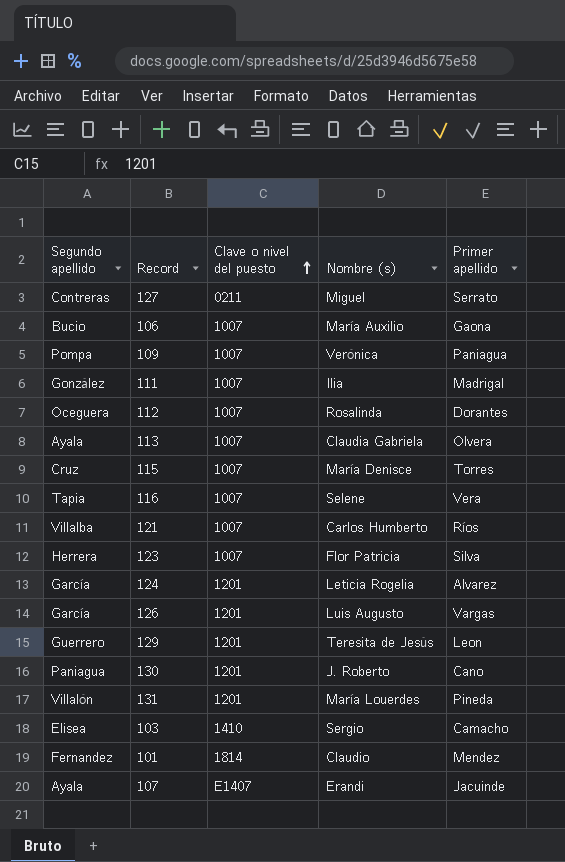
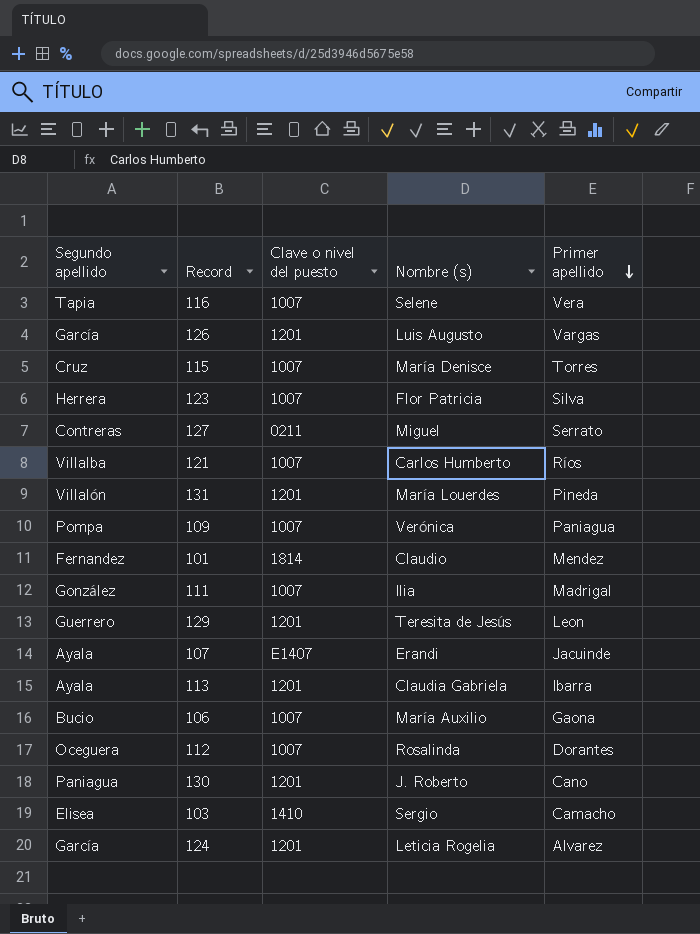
row order: Clave o nivel del puesto ascending -> Primer apellido descending
113 | Clave o nivel del puesto: 1007 -> 1201
113 | Primer apellido: Olvera -> Ibarra

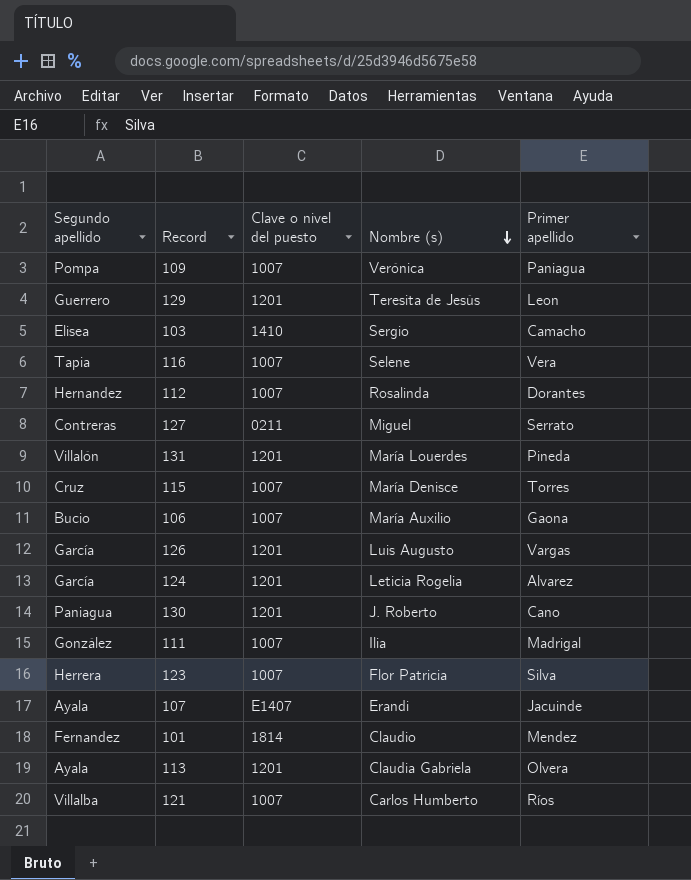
row order: Primer apellido descending -> Nombre (s) descending
112 | Segundo apellido: Oceguera -> Hernandez
113 | Primer apellido: Ibarra -> Olvera

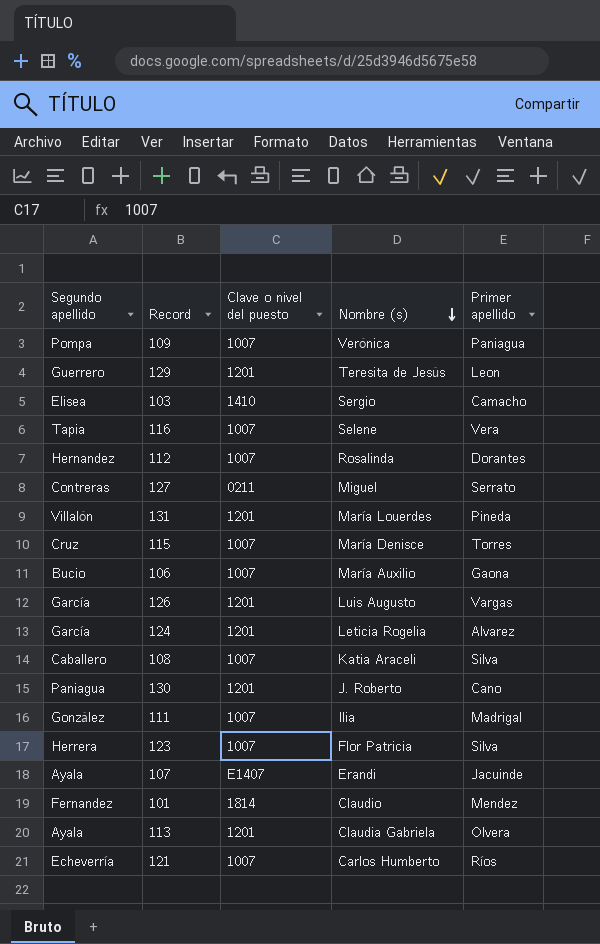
row 108: none -> Caballero | 1007 | Katia Araceli | Silva
121 | Segundo apellido: Villalba -> Echeverría

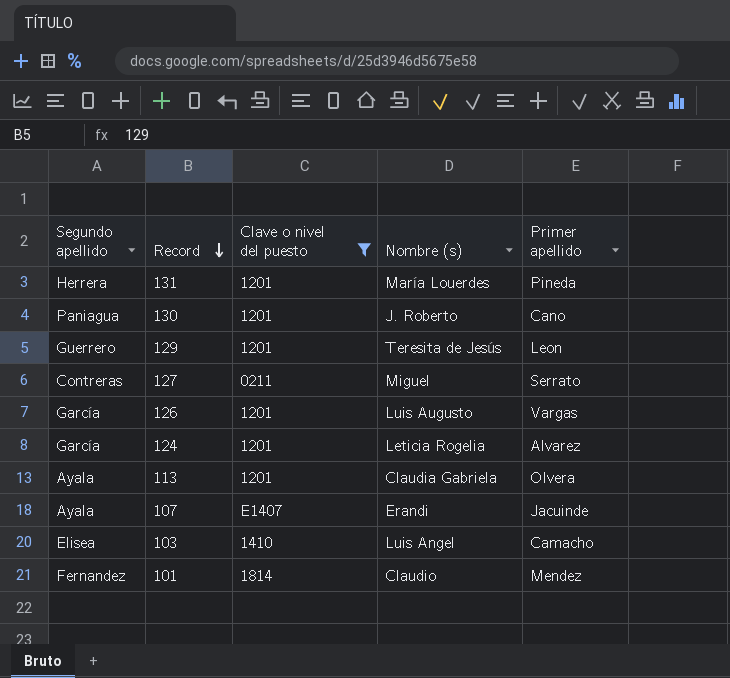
filter: none -> Clave o nivel del puesto != 1007
row order: Nombre (s) descending -> Record descending
131 | Segundo apellido: Villalón -> Herrera
103 | Nombre (s): Sergio -> Luis Angel

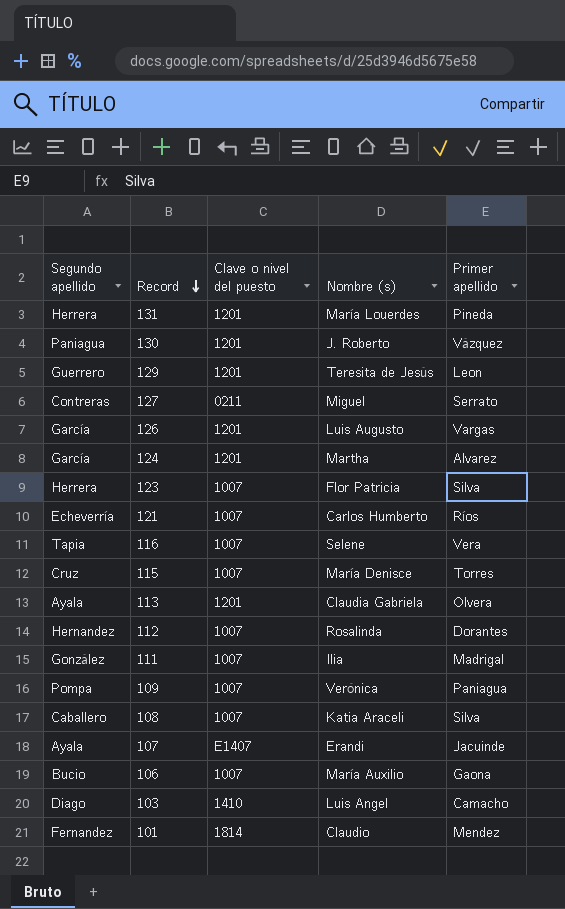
filter: Clave o nivel del puesto != 1007 -> none
130 | Primer apellido: Cano -> Vázquez
124 | Nombre (s): Leticia Rogelia -> Martha
103 | Segundo apellido: Elisea -> Diago

